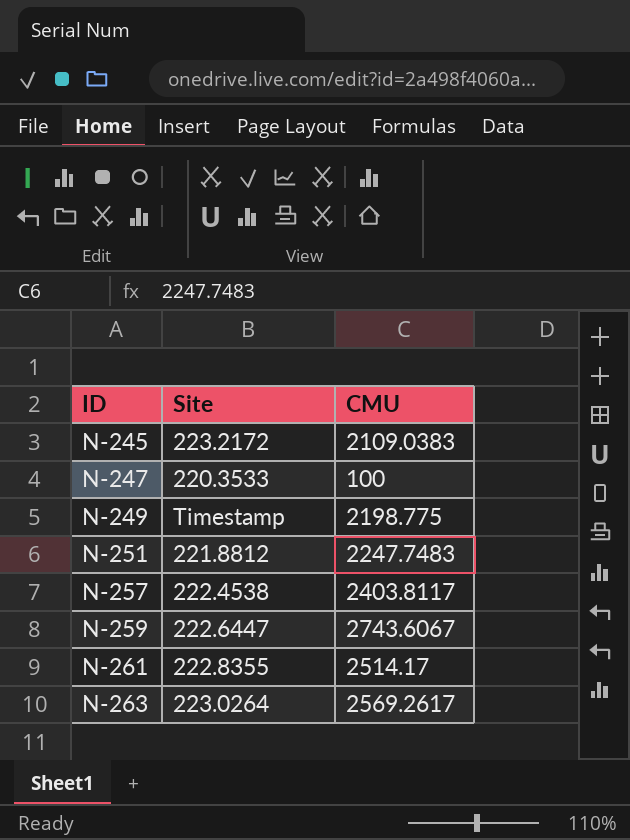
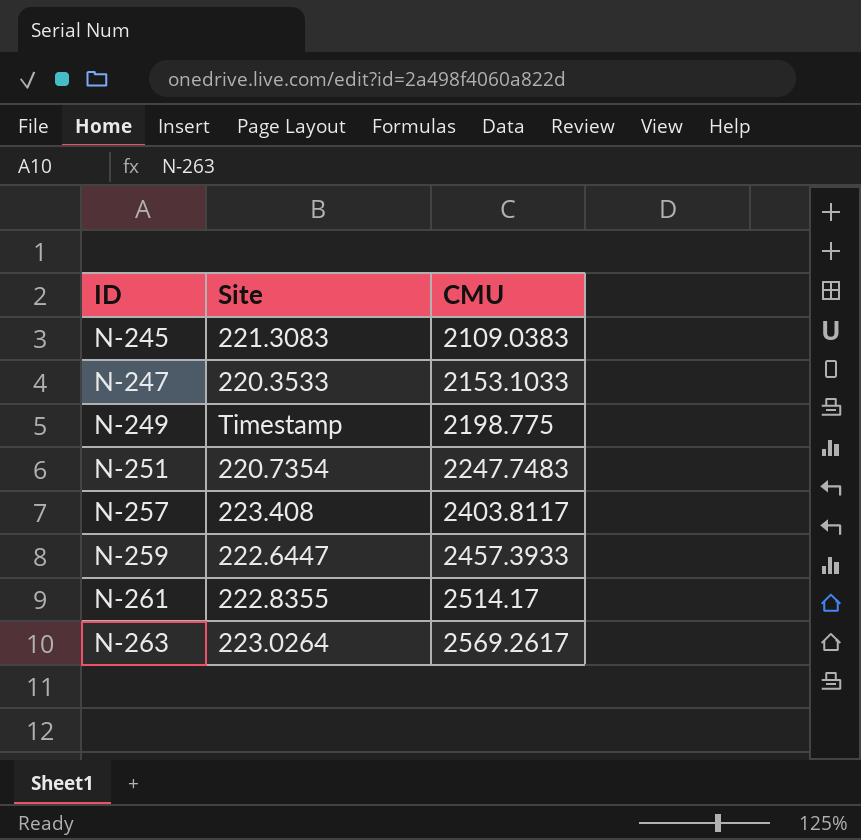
N-245 | Site: 223.2172 -> 221.3083
N-247 | CMU: 100 -> 2153.1033
N-251 | Site: 221.8812 -> 220.7354
N-257 | Site: 222.4538 -> 223.408
N-259 | CMU: 2743.6067 -> 2457.3933

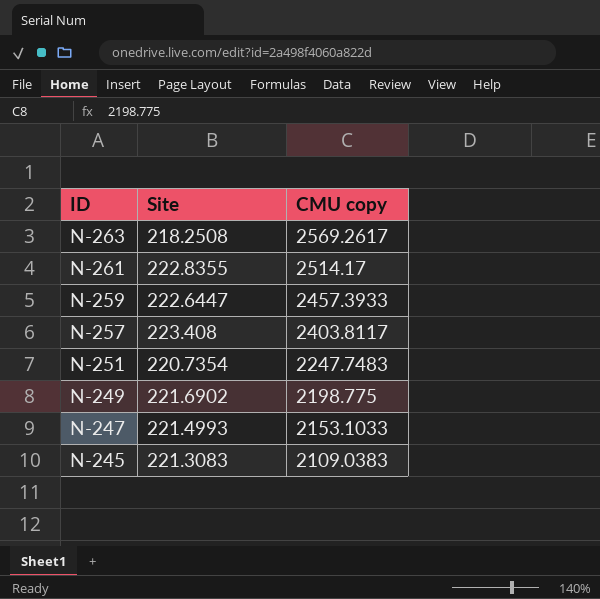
row order: ID ascending -> ID descending
column name: CMU -> CMU copy
N-263 | Site: 223.0264 -> 218.2508
N-249 | Site: Timestamp -> 221.6902
N-247 | Site: 220.3533 -> 221.4993

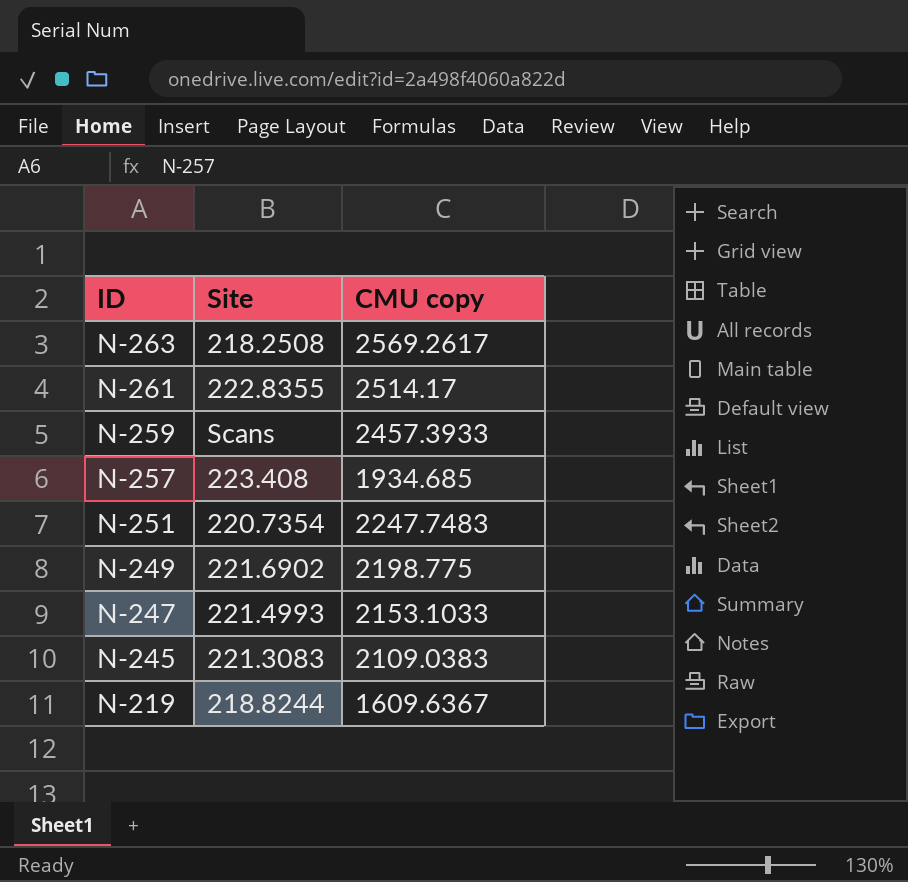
N-259 | Site: 222.6447 -> Scans
N-257 | CMU copy: 2403.8117 -> 1934.685
row N-219: none -> 218.8244 | 1609.6367

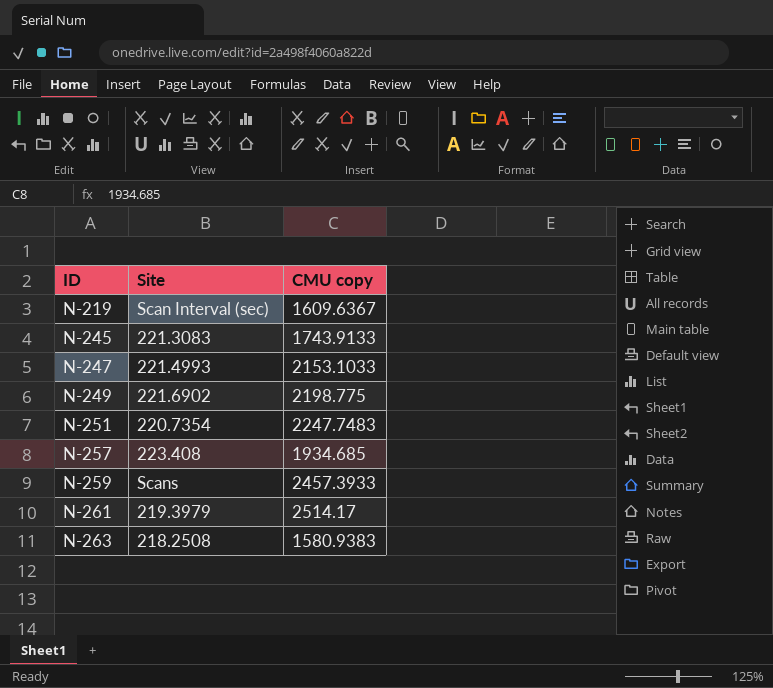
row order: ID descending -> ID ascending
N-219 | Site: 218.8244 -> Scan Interval (sec)
N-245 | CMU copy: 2109.0383 -> 1743.9133
N-261 | Site: 222.8355 -> 219.3979
N-263 | CMU copy: 2569.2617 -> 1580.9383

